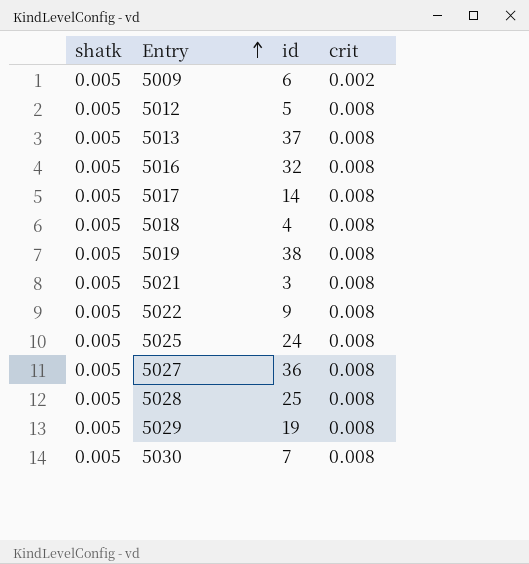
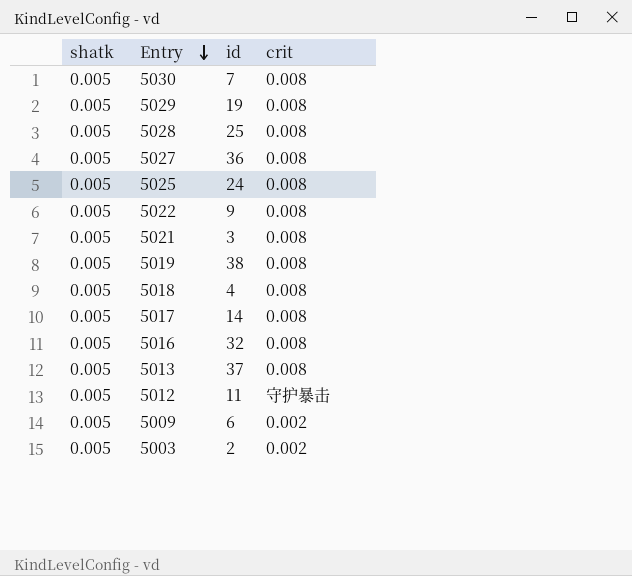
row order: Entry ascending -> Entry descending
5012 | id: 5 -> 11
5012 | crit: 0.008 -> 守护暴击
row 5003: none -> 0.005 | 2 | 0.002

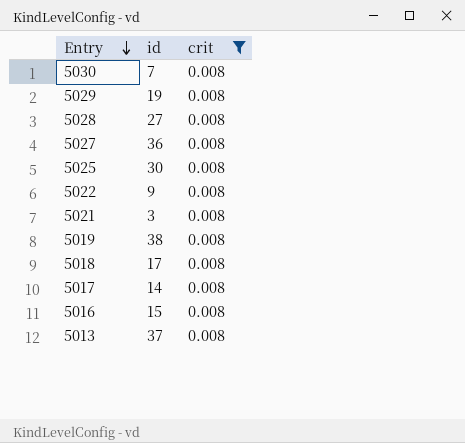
filter: none -> crit = 0.008
column shatk | position: 1 -> none
5028 | id: 25 -> 27
5025 | id: 24 -> 30
5018 | id: 4 -> 17
5016 | id: 32 -> 15

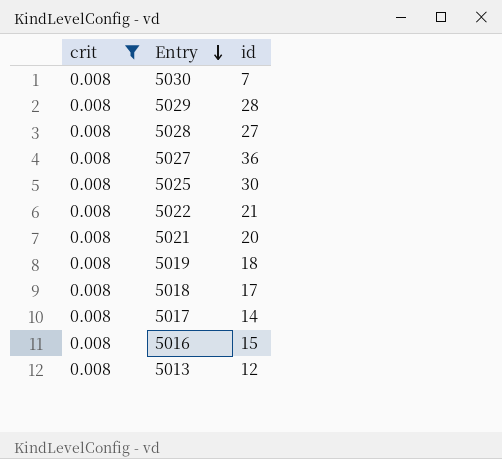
column crit | position: 3 -> 1
5029 | id: 19 -> 28
5022 | id: 9 -> 21
5021 | id: 3 -> 20
5019 | id: 38 -> 18
5013 | id: 37 -> 12

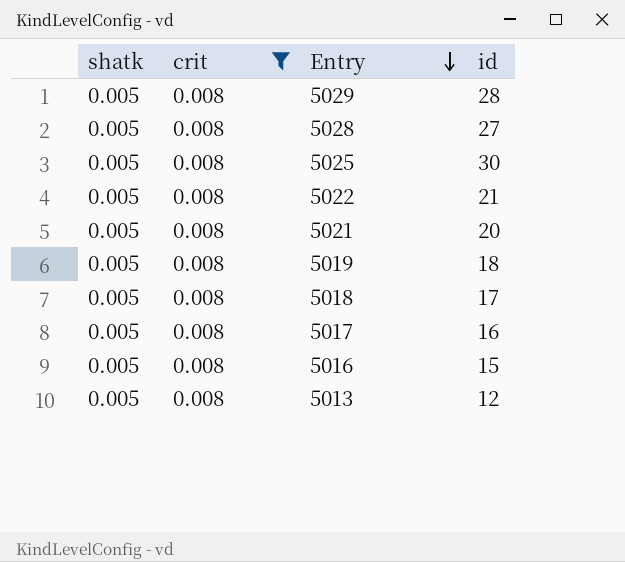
column shatk | position: none -> 1
row 5030: 0.008 | 7 -> none
row 5027: 0.008 | 36 -> none
5017 | id: 14 -> 16

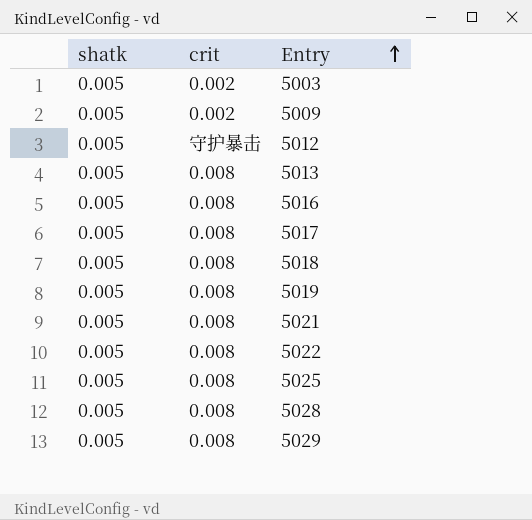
filter: crit = 0.008 -> none
row order: Entry descending -> Entry ascending
column id | position: 4 -> none

